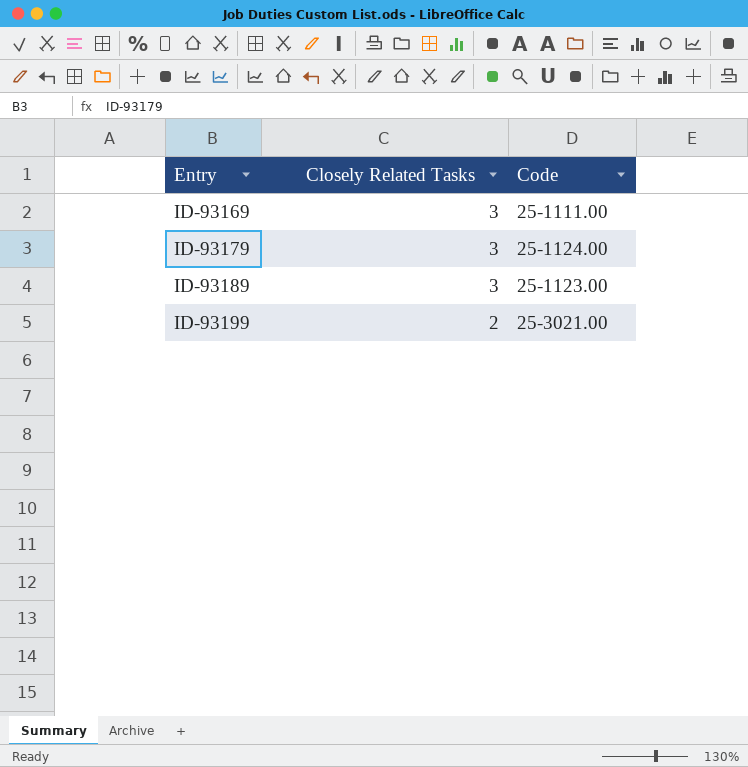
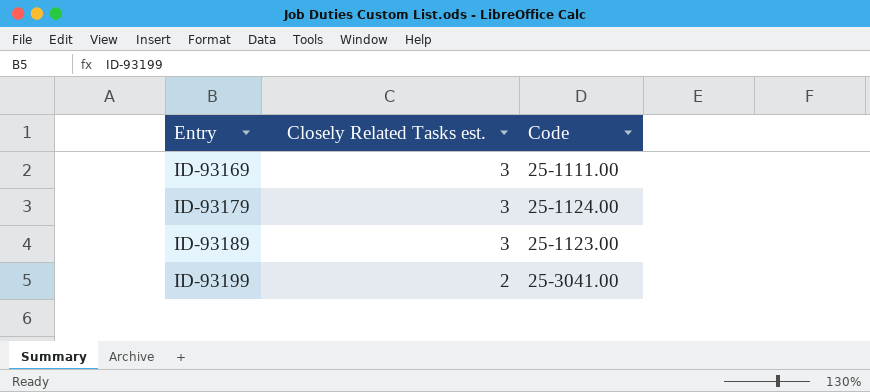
column name: Closely Related Tasks -> Closely Related Tasks est.
ID-93199 | Code: 25-3021.00 -> 25-3041.00

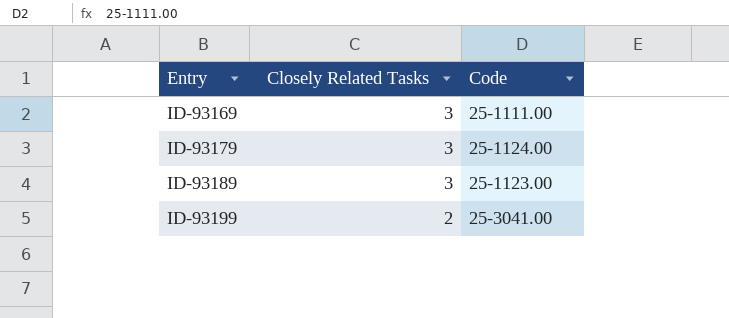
column name: Closely Related Tasks est. -> Closely Related Tasks

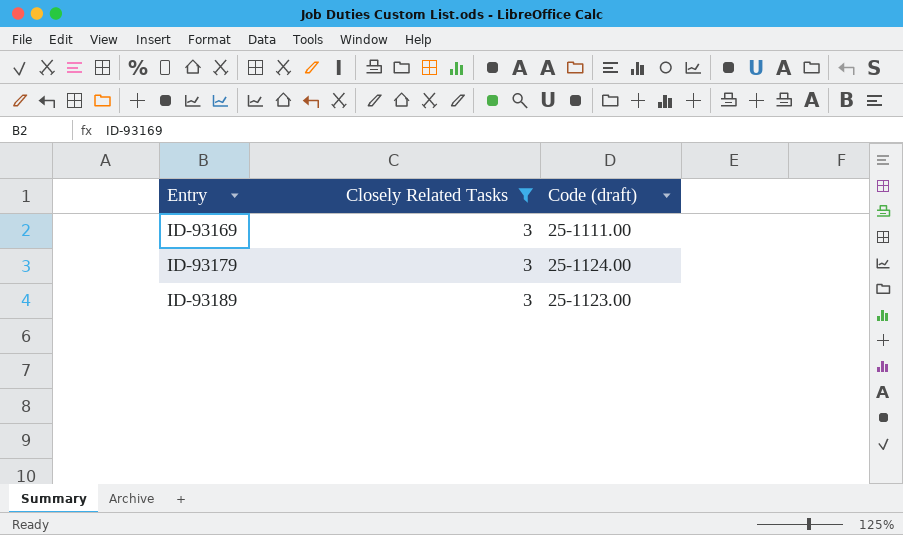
filter: none -> Closely Related Tasks = 3
column name: Code -> Code (draft)

